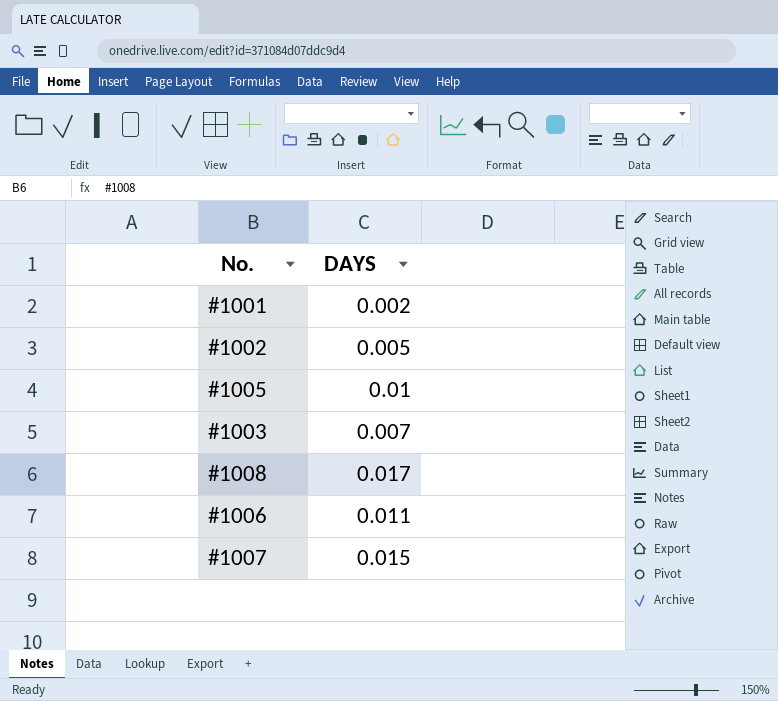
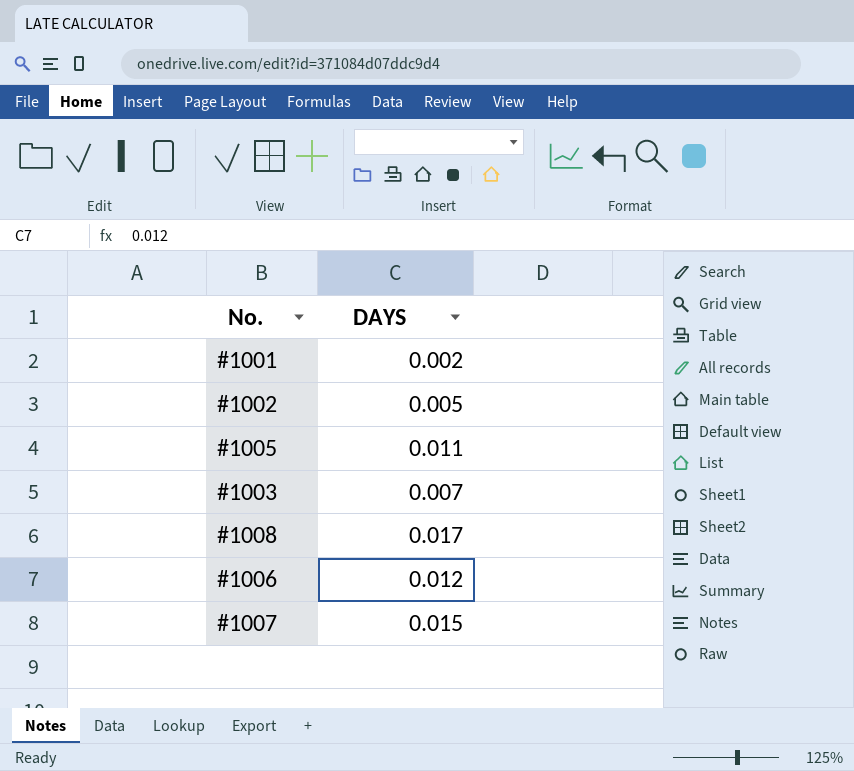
#1005 | DAYS: 0.01 -> 0.011
#1006 | DAYS: 0.011 -> 0.012

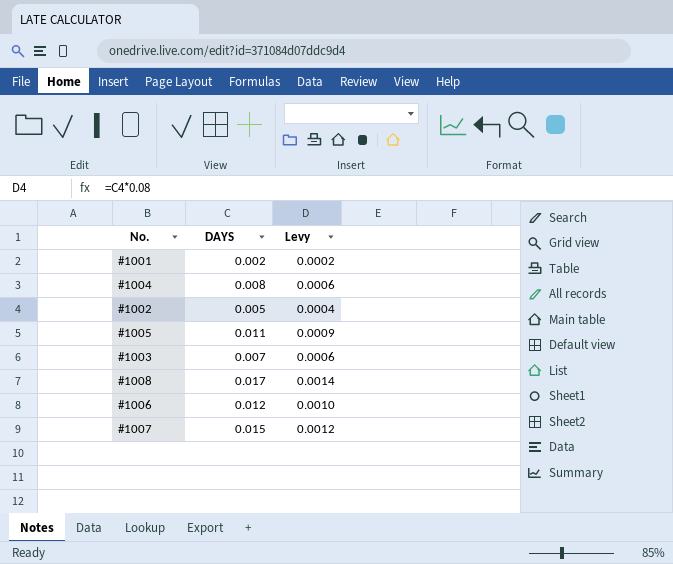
column Levy | formula: none -> [DAYS] * 0.08
row #1004: none -> 0.008 | 0.0006

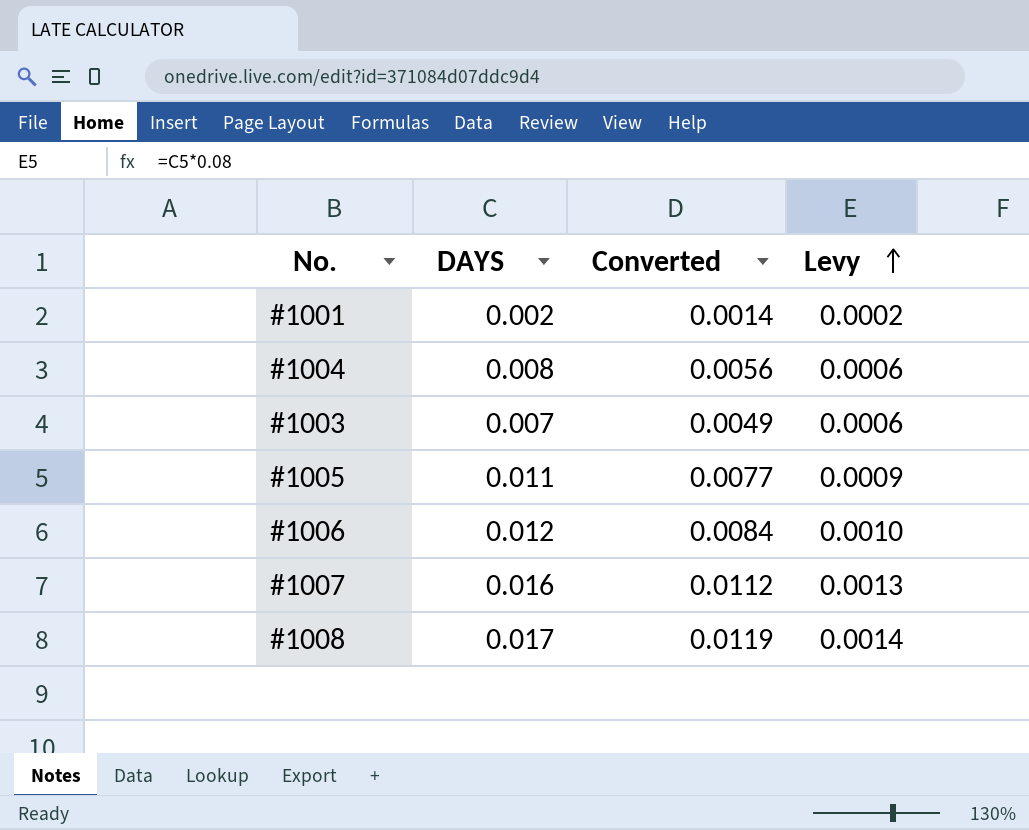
row order: none -> Levy ascending
column Converted | formula: none -> [DAYS] * 0.7
row #1002: 0.005 | 0.0004 -> none
#1007 | DAYS: 0.015 -> 0.016
#1007 | Levy: 0.0012 -> 0.0013

